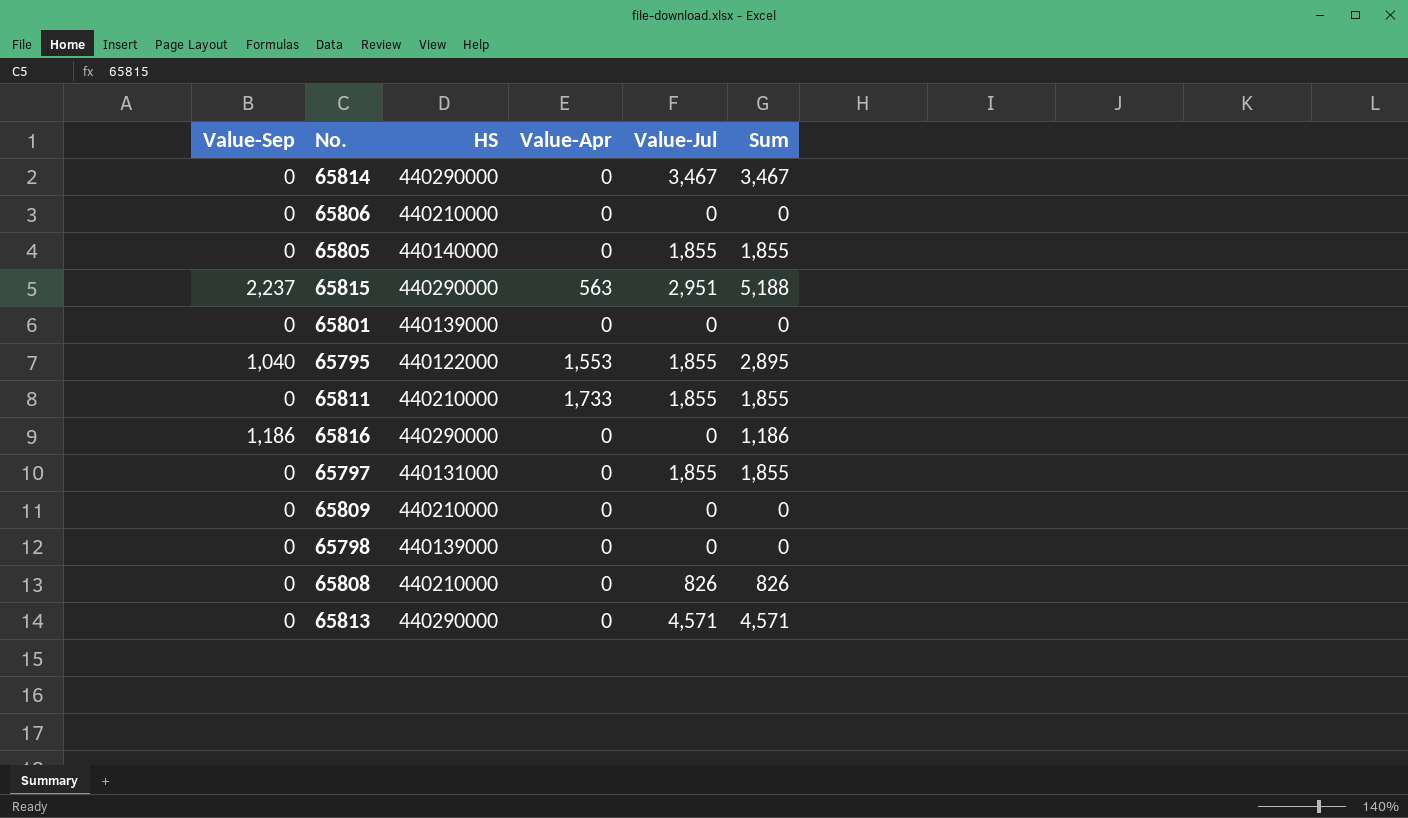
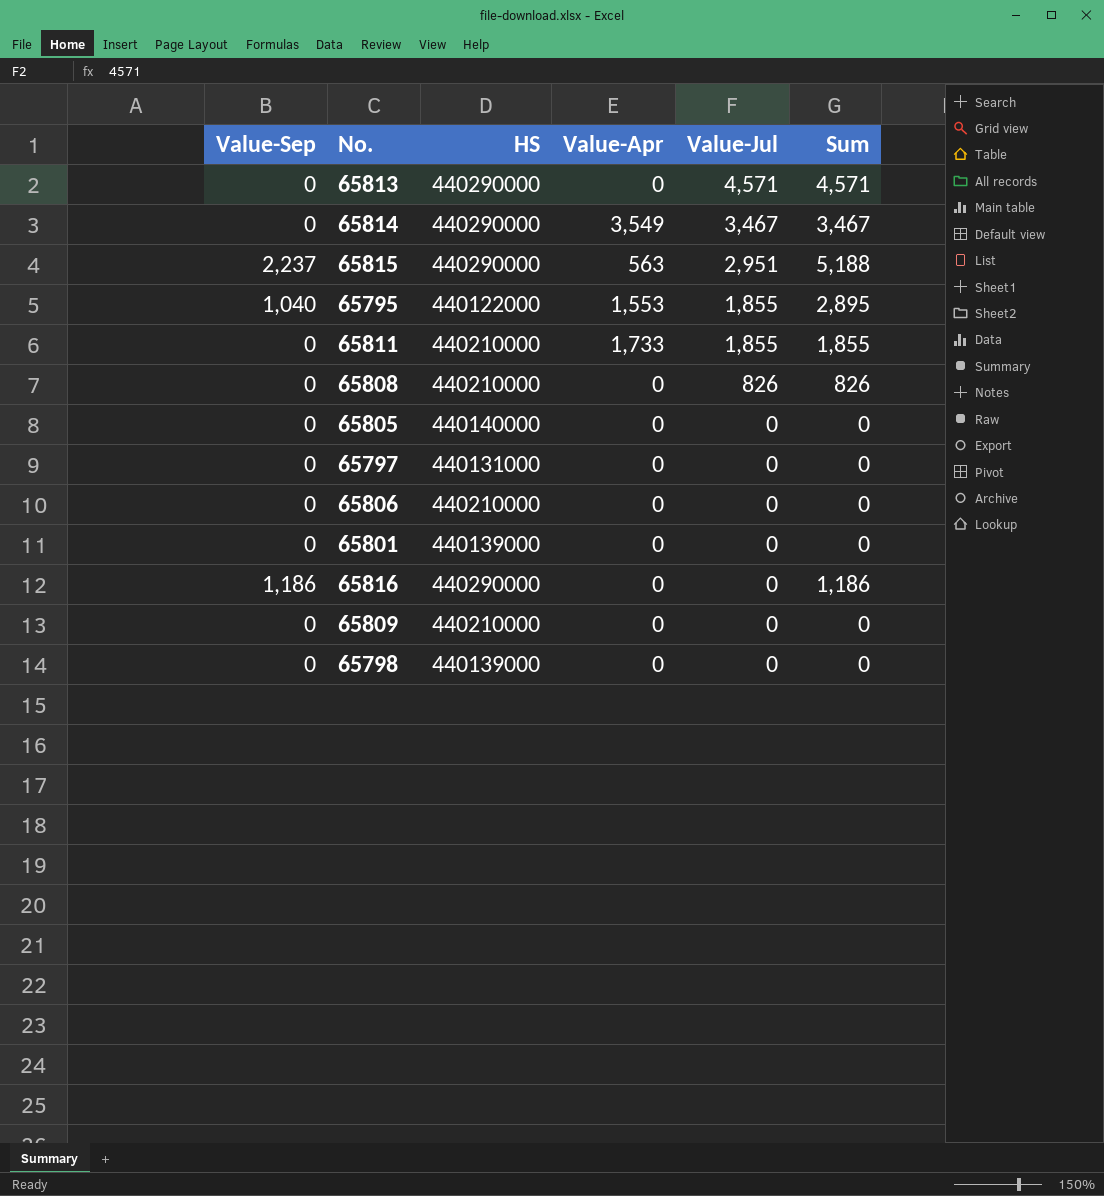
row order: none -> Value-Jul descending
65814 | Value-Apr: 0 -> 3,549
65805 | Value-Jul: 1,855 -> 0
65805 | Sum: 1,855 -> 0
65797 | Value-Jul: 1,855 -> 0
65797 | Sum: 1,855 -> 0

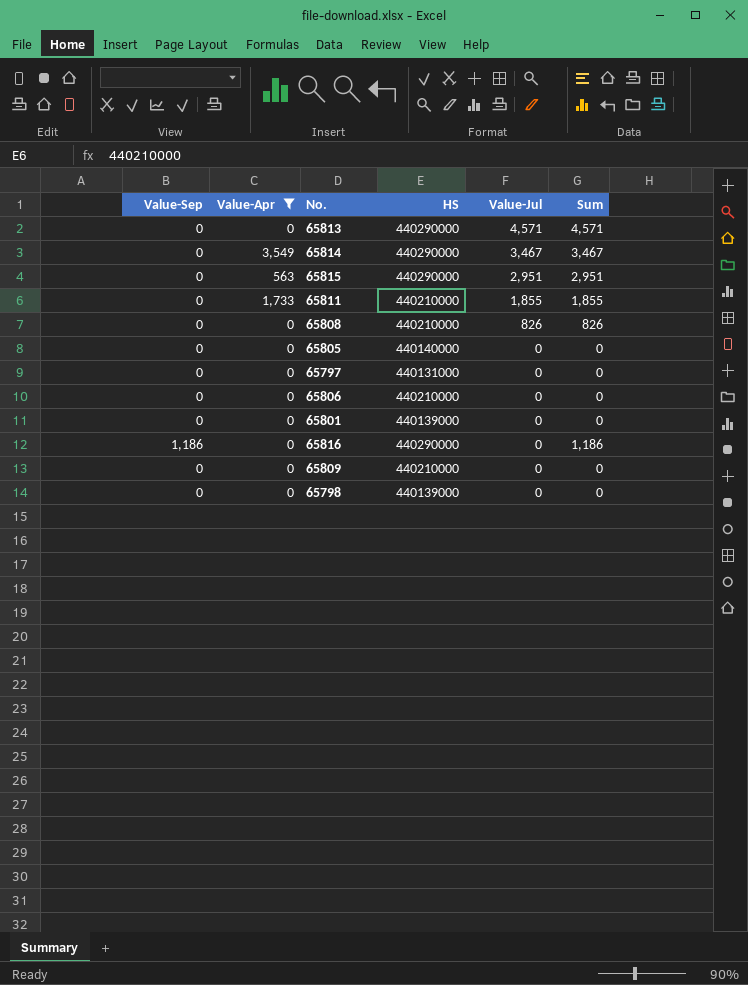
filter: none -> Value-Apr != 1,553
column Value-Apr | position: 4 -> 2
65815 | Value-Sep: 2,237 -> 0
65815 | Sum: 5,188 -> 2,951

